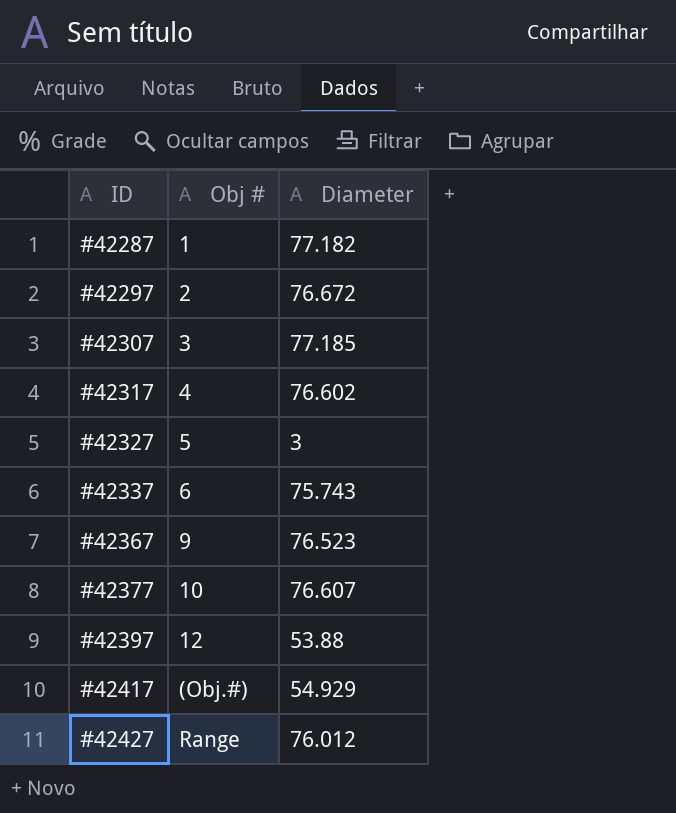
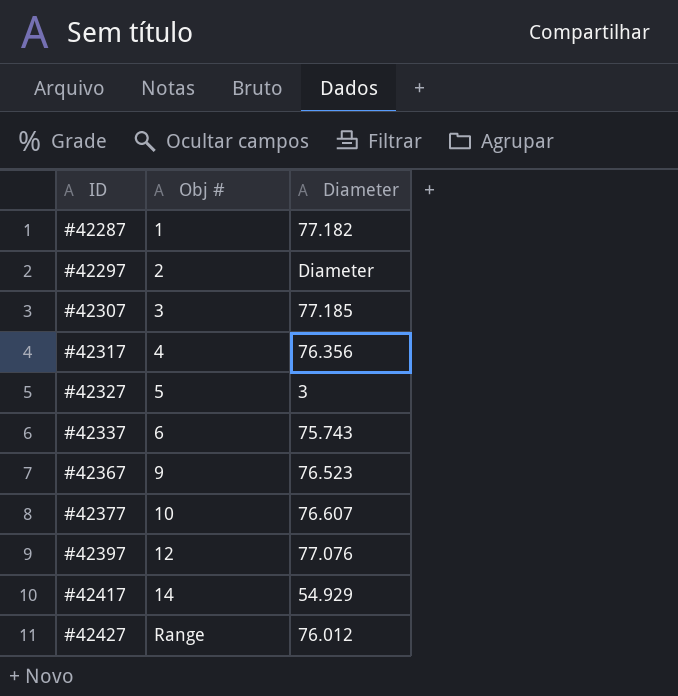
#42297 | Diameter: 76.672 -> Diameter
#42317 | Diameter: 76.602 -> 76.356
#42397 | Diameter: 53.88 -> 77.076
#42417 | Obj #: (Obj.#) -> 14

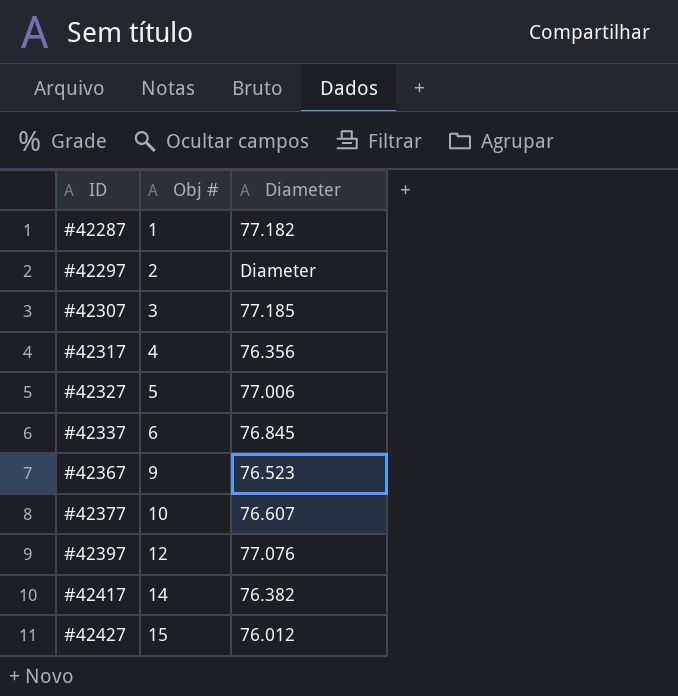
#42327 | Diameter: 3 -> 77.006
#42337 | Diameter: 75.743 -> 76.845
#42417 | Diameter: 54.929 -> 76.382
#42427 | Obj #: Range -> 15

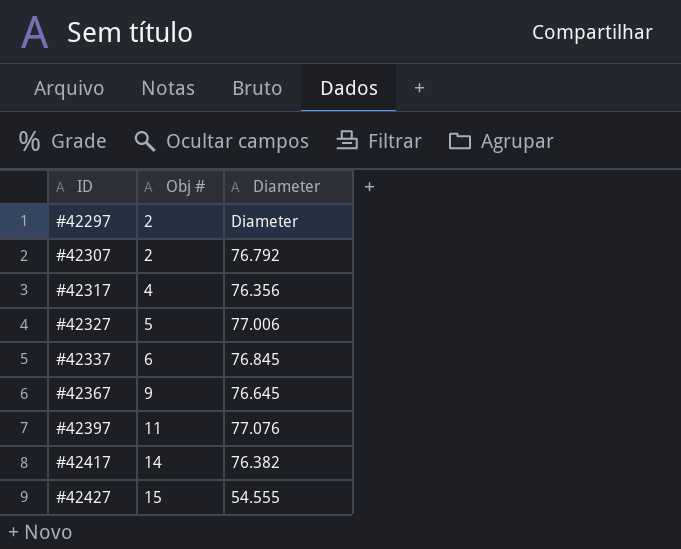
row #42287: 1 | 77.182 -> none
row #42377: 10 | 76.607 -> none
#42307 | Obj #: 3 -> 2
#42307 | Diameter: 77.185 -> 76.792
#42367 | Diameter: 76.523 -> 76.645
#42397 | Obj #: 12 -> 11
#42427 | Diameter: 76.012 -> 54.555

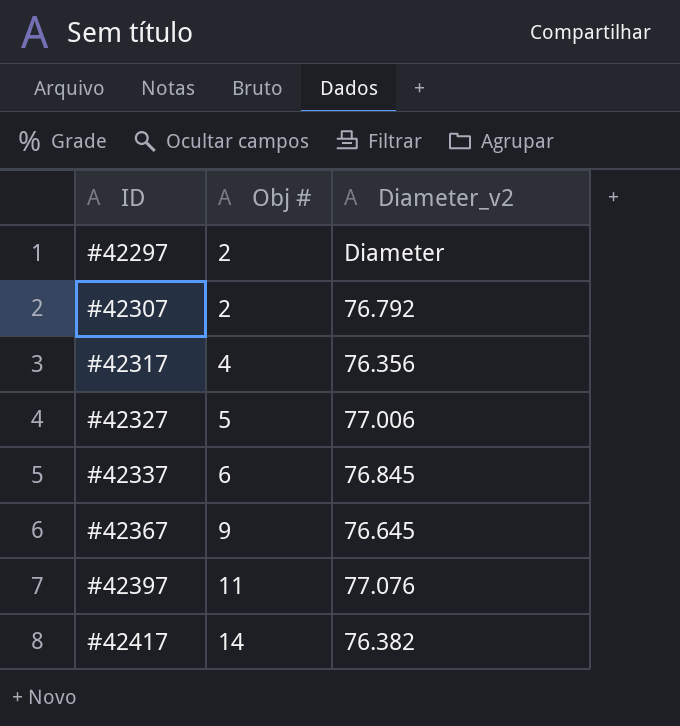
column name: Diameter -> Diameter_v2
row #42427: 15 | 54.555 -> none

